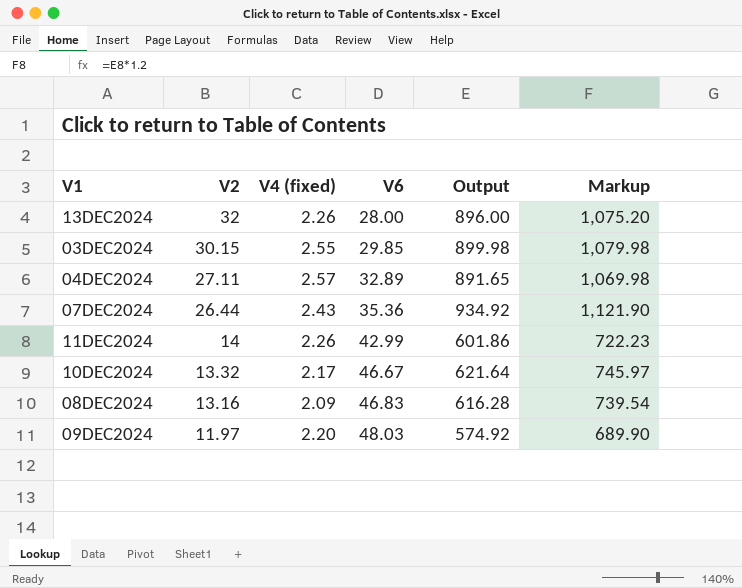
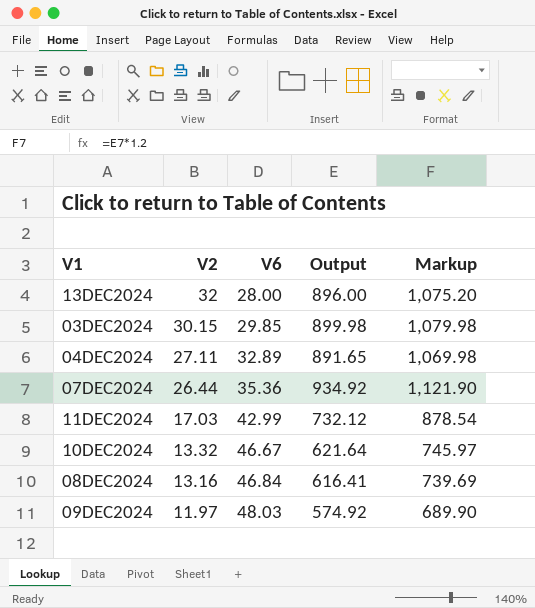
column V4 (fixed) | position: 3 -> none
11DEC2024 | V2: 14 -> 17.03
11DEC2024 | Output: 601.86 -> 732.12
11DEC2024 | Markup: 722.23 -> 878.54
08DEC2024 | V6: 46.83 -> 46.84
08DEC2024 | Output: 616.28 -> 616.41
08DEC2024 | Markup: 739.54 -> 739.69

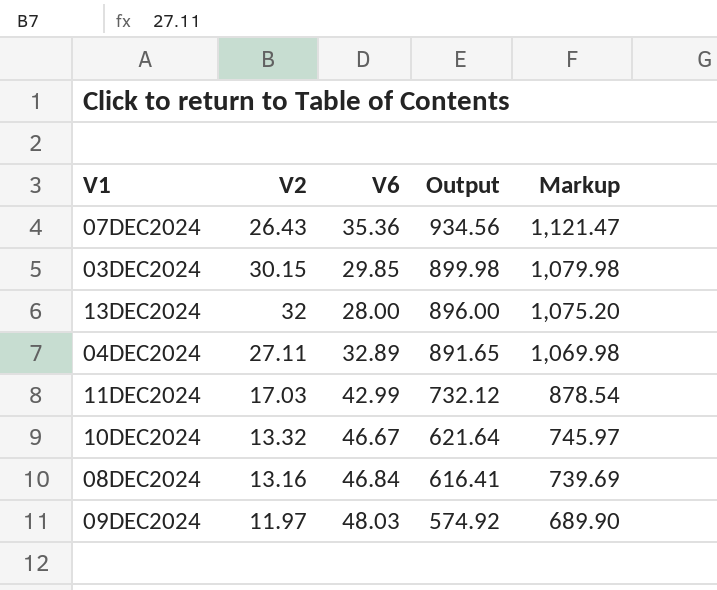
row order: V2 descending -> Output descending
07DEC2024 | V2: 26.44 -> 26.43
07DEC2024 | Output: 934.92 -> 934.56
07DEC2024 | Markup: 1,121.90 -> 1,121.47

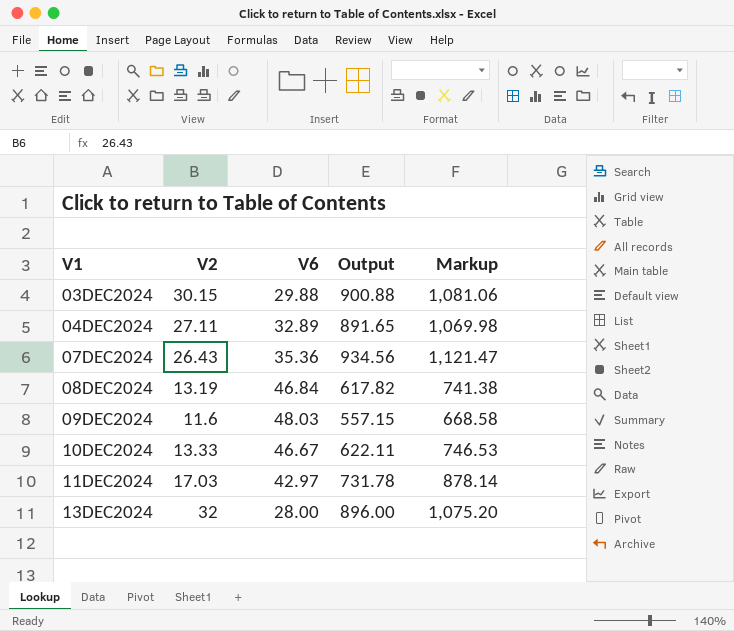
row order: Output descending -> V1 ascending
03DEC2024 | V6: 29.85 -> 29.88
03DEC2024 | Output: 899.98 -> 900.88
03DEC2024 | Markup: 1,079.98 -> 1,081.06
08DEC2024 | V2: 13.16 -> 13.19
08DEC2024 | Output: 616.41 -> 617.82
08DEC2024 | Markup: 739.69 -> 741.38
09DEC2024 | V2: 11.97 -> 11.6
09DEC2024 | Output: 574.92 -> 557.15
09DEC2024 | Markup: 689.90 -> 668.58
10DEC2024 | V2: 13.32 -> 13.33
10DEC2024 | Output: 621.64 -> 622.11
10DEC2024 | Markup: 745.97 -> 746.53
11DEC2024 | V6: 42.99 -> 42.97
11DEC2024 | Output: 732.12 -> 731.78
11DEC2024 | Markup: 878.54 -> 878.14

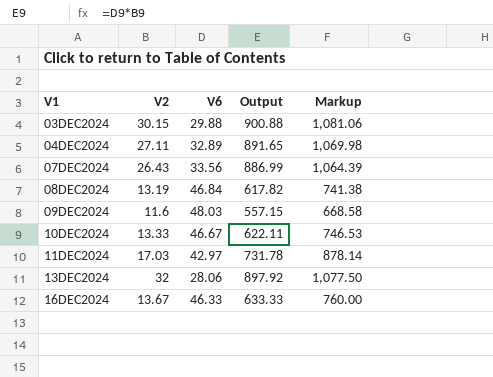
07DEC2024 | V6: 35.36 -> 33.56
07DEC2024 | Output: 934.56 -> 886.99
07DEC2024 | Markup: 1,121.47 -> 1,064.39
13DEC2024 | V6: 28.00 -> 28.06
13DEC2024 | Output: 896.00 -> 897.92
13DEC2024 | Markup: 1,075.20 -> 1,077.50
row 16DEC2024: none -> 13.67 | 46.33 | 633.33 | 760.00

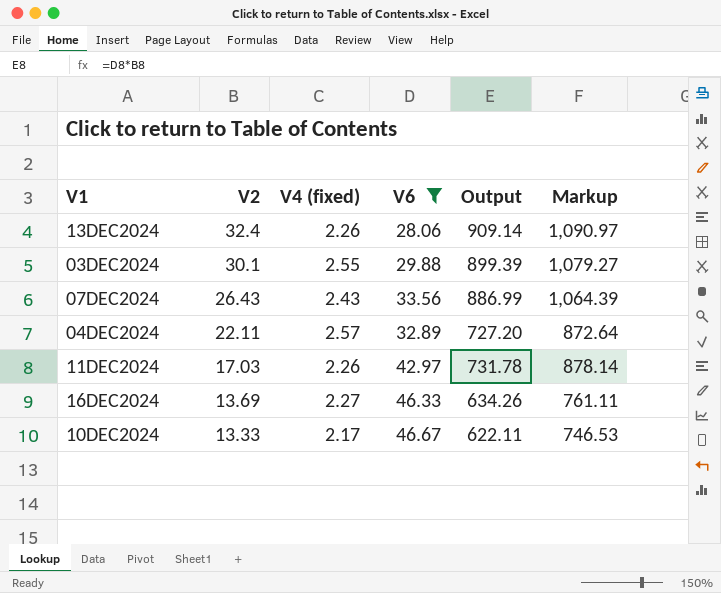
filter: none -> V6 <= 46.67
row order: V1 ascending -> V2 descending
column V4 (fixed) | position: none -> 3
13DEC2024 | V2: 32 -> 32.4
13DEC2024 | Output: 897.92 -> 909.14
13DEC2024 | Markup: 1,077.50 -> 1,090.97
03DEC2024 | V2: 30.15 -> 30.1
03DEC2024 | Output: 900.88 -> 899.39
03DEC2024 | Markup: 1,081.06 -> 1,079.27
04DEC2024 | V2: 27.11 -> 22.11
04DEC2024 | Output: 891.65 -> 727.20
04DEC2024 | Markup: 1,069.98 -> 872.64
16DEC2024 | V2: 13.67 -> 13.69
16DEC2024 | Output: 633.33 -> 634.26
16DEC2024 | Markup: 760.00 -> 761.11

